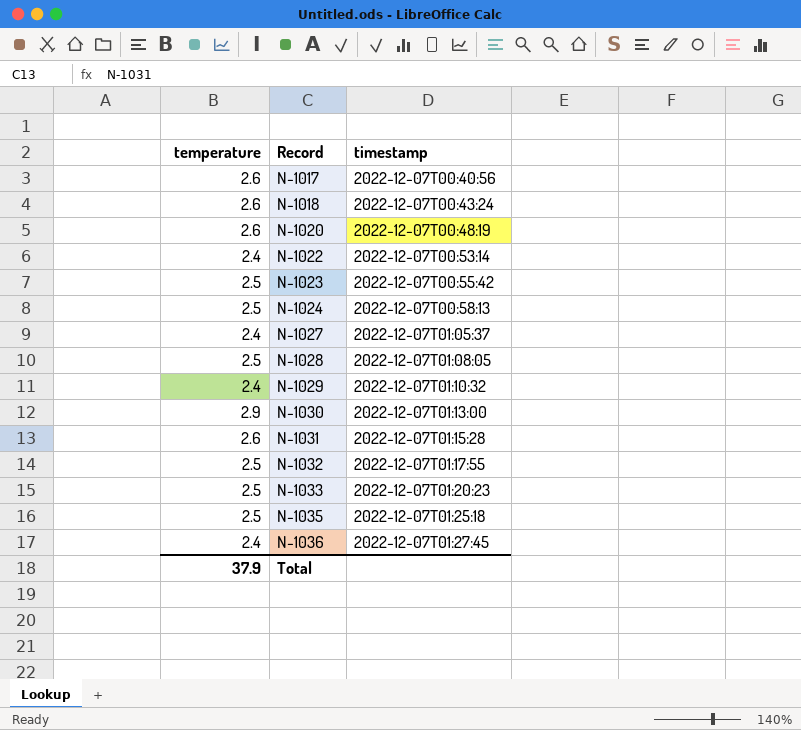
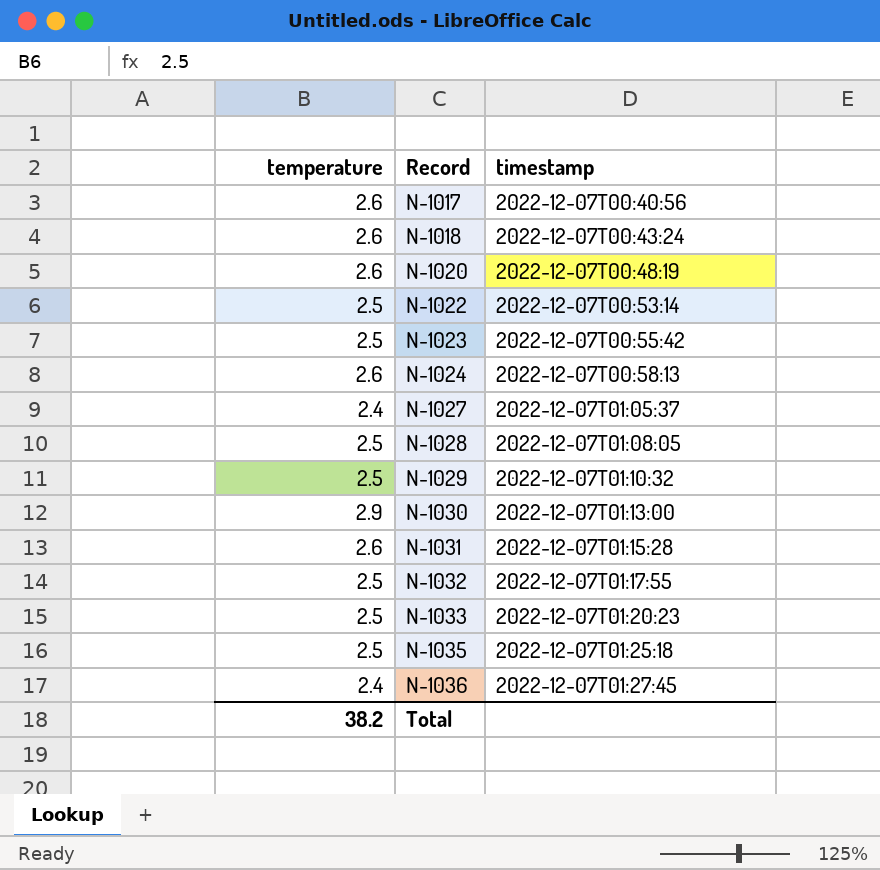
N-1022 | temperature: 2.4 -> 2.5
N-1024 | temperature: 2.5 -> 2.6
N-1029 | temperature: 2.4 -> 2.5
Total | temperature: 37.9 -> 38.2

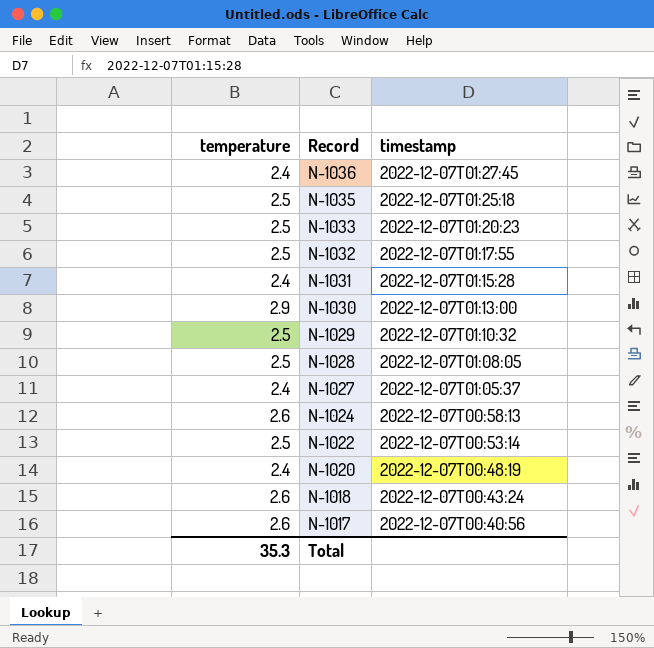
row order: Record ascending -> Record descending
row N-1023: 2.5 | 2022-12-07T00:55:42 -> none
N-1031 | temperature: 2.6 -> 2.4
N-1020 | temperature: 2.6 -> 2.4
Total | temperature: 38.2 -> 35.3

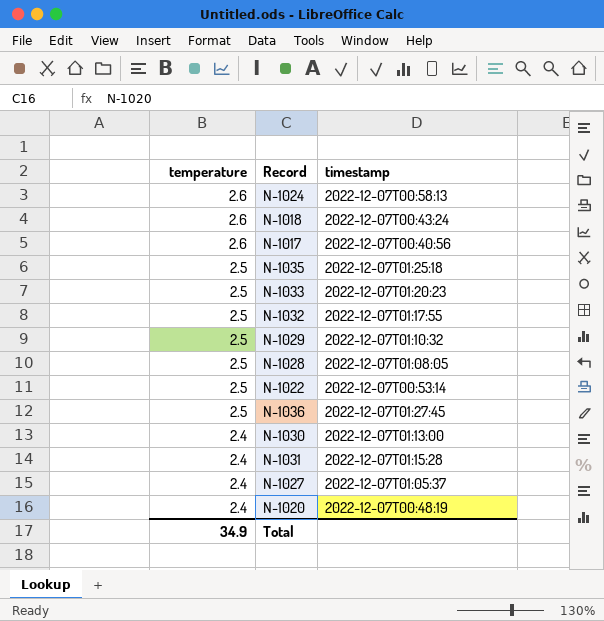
row order: Record descending -> temperature descending
N-1036 | temperature: 2.4 -> 2.5
N-1030 | temperature: 2.9 -> 2.4
Total | temperature: 35.3 -> 34.9

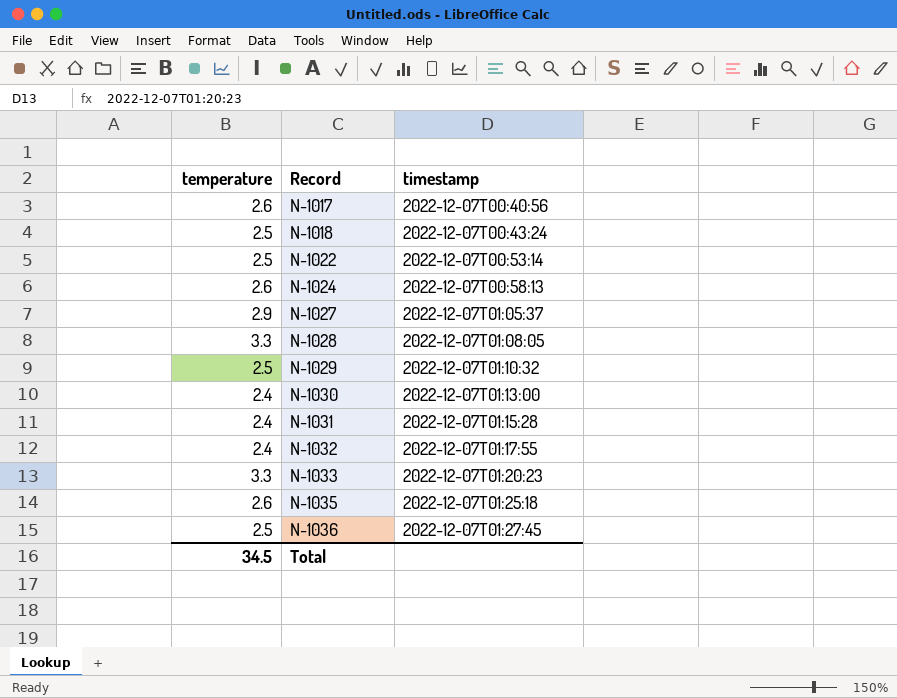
row order: temperature descending -> Record ascending
row N-1020: 2.4 | 2022-12-07T00:48:19 -> none
N-1018 | temperature: 2.6 -> 2.5
N-1027 | temperature: 2.4 -> 2.9
N-1028 | temperature: 2.5 -> 3.3
N-1032 | temperature: 2.5 -> 2.4
N-1033 | temperature: 2.5 -> 3.3
N-1035 | temperature: 2.5 -> 2.6
Total | temperature: 34.9 -> 34.5

